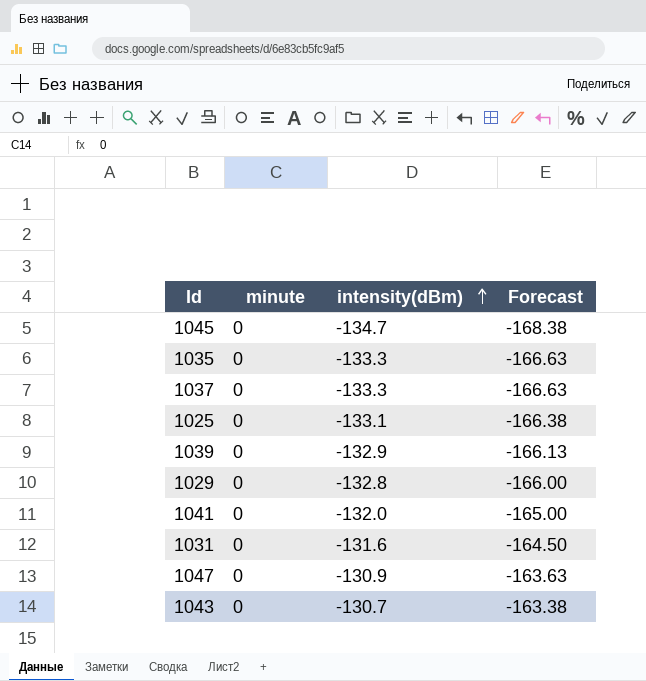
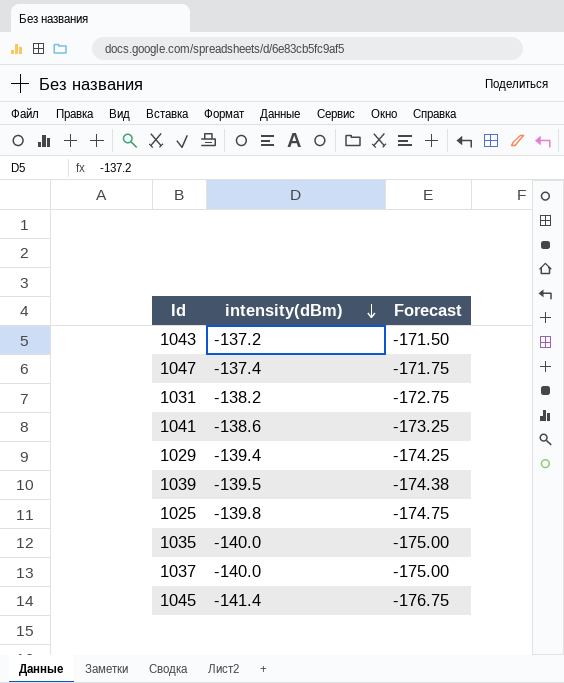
row order: intensity(dBm) ascending -> intensity(dBm) descending
column minute | position: 2 -> none
1043 | intensity(dBm): -130.7 -> -137.2
1043 | Forecast: -163.38 -> -171.50
1047 | intensity(dBm): -130.9 -> -137.4
1047 | Forecast: -163.63 -> -171.75
1031 | intensity(dBm): -131.6 -> -138.2
1031 | Forecast: -164.50 -> -172.75
1041 | intensity(dBm): -132.0 -> -138.6
1041 | Forecast: -165.00 -> -173.25
1029 | intensity(dBm): -132.8 -> -139.4
1029 | Forecast: -166.00 -> -174.25
1039 | intensity(dBm): -132.9 -> -139.5
1039 | Forecast: -166.13 -> -174.38
1025 | intensity(dBm): -133.1 -> -139.8
1025 | Forecast: -166.38 -> -174.75
1035 | intensity(dBm): -133.3 -> -140.0
1035 | Forecast: -166.63 -> -175.00
1037 | intensity(dBm): -133.3 -> -140.0
1037 | Forecast: -166.63 -> -175.00
1045 | intensity(dBm): -134.7 -> -141.4
1045 | Forecast: -168.38 -> -176.75

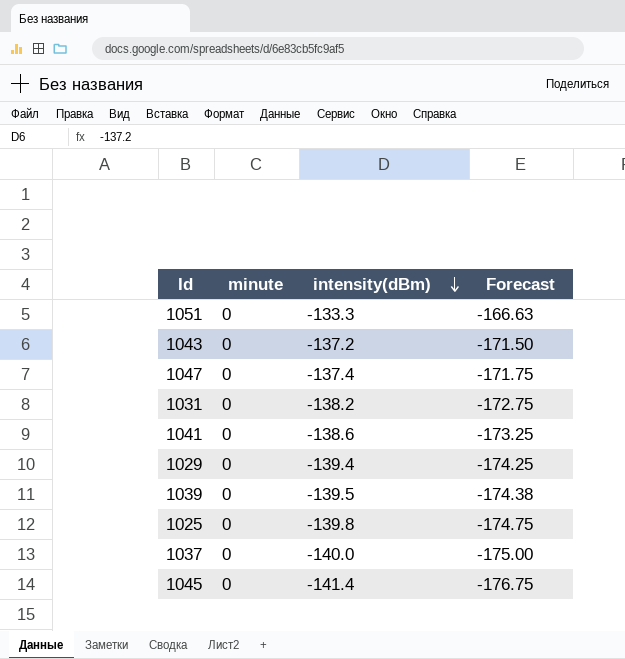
column minute | position: none -> 2
row 1035: -140.0 | -175.00 -> none
row 1051: none -> 0 | -133.3 | -166.63

